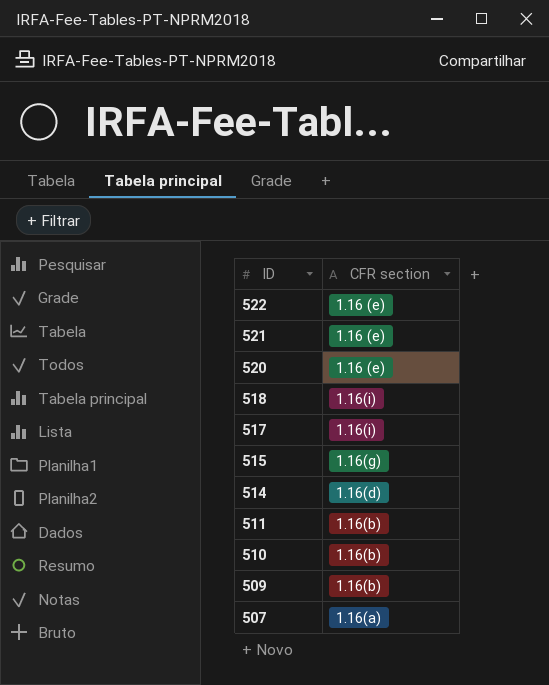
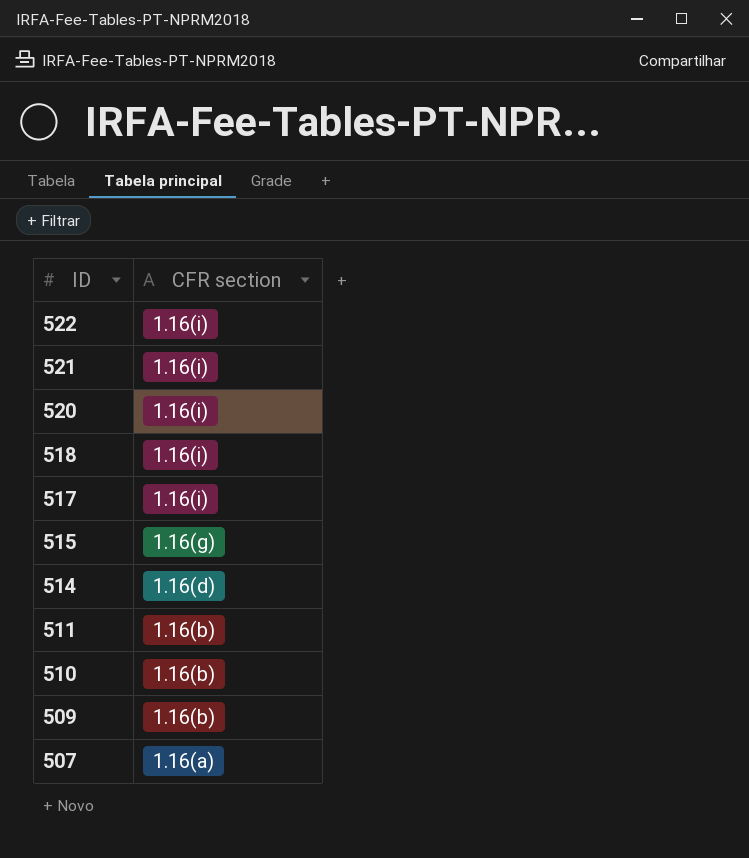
522 | CFR section: 1.16 (e) -> 1.16(i)
521 | CFR section: 1.16 (e) -> 1.16(i)
520 | CFR section: 1.16 (e) -> 1.16(i)

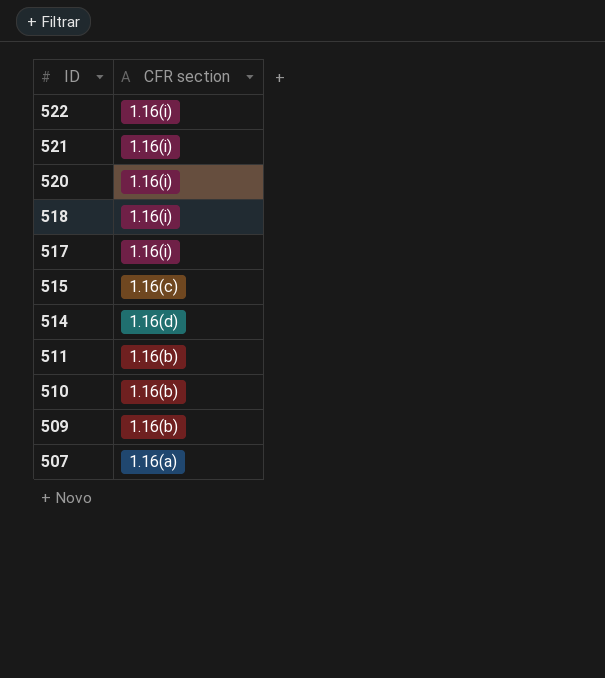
515 | CFR section: 1.16(g) -> 1.16(c)

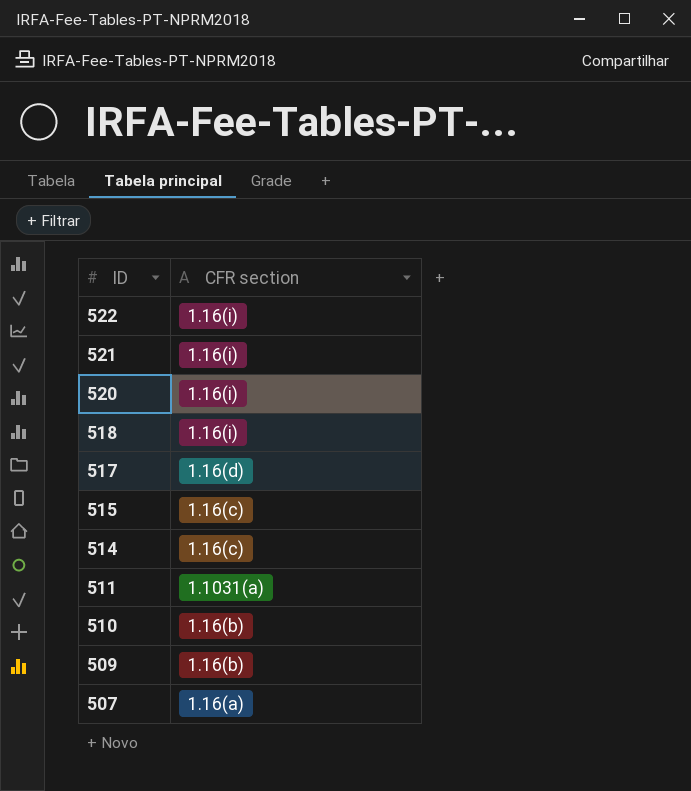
517 | CFR section: 1.16(i) -> 1.16(d)
514 | CFR section: 1.16(d) -> 1.16(c)
511 | CFR section: 1.16(b) -> 1.1031(a)

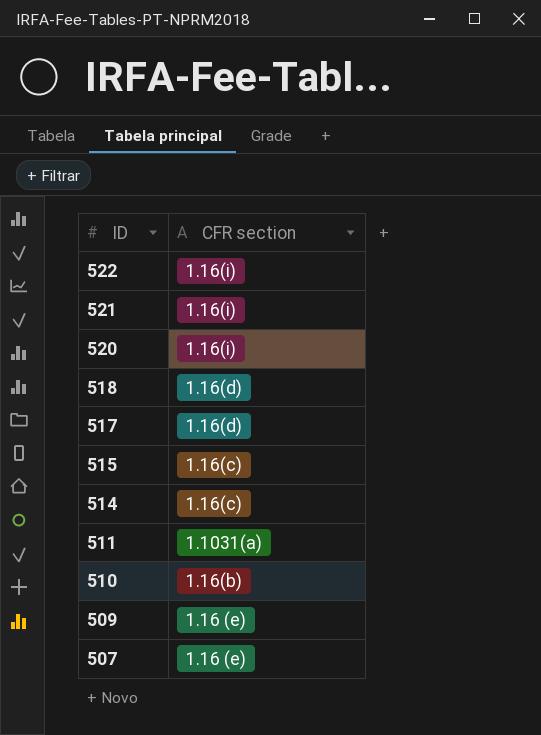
518 | CFR section: 1.16(i) -> 1.16(d)
509 | CFR section: 1.16(b) -> 1.16 (e)
507 | CFR section: 1.16(a) -> 1.16 (e)

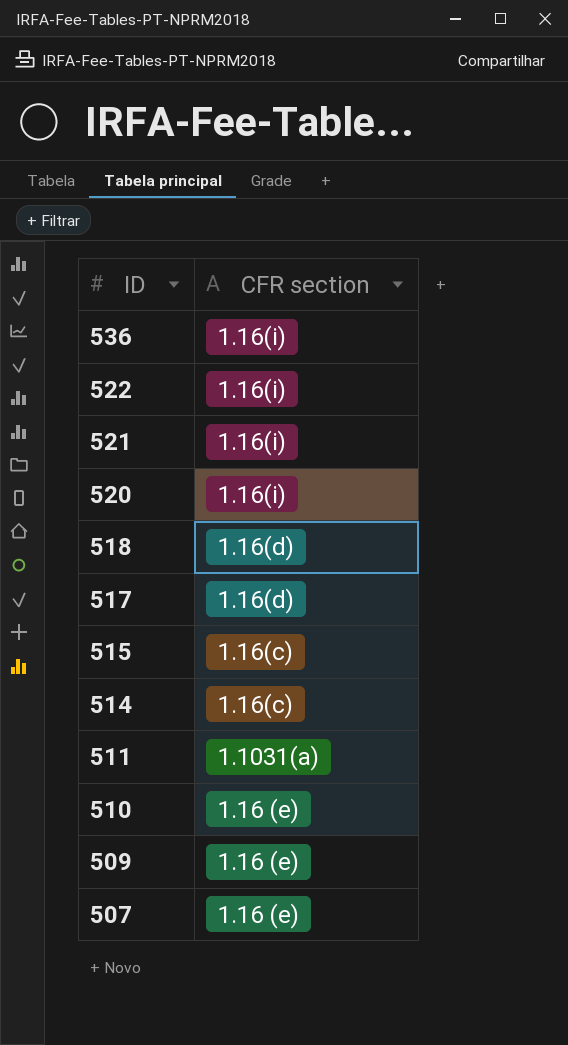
row 536: none -> 1.16(i)
510 | CFR section: 1.16(b) -> 1.16 (e)

